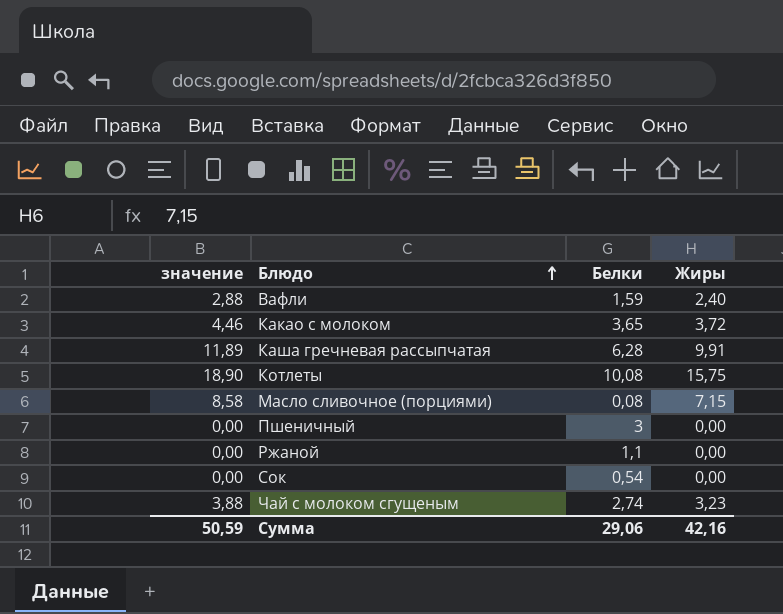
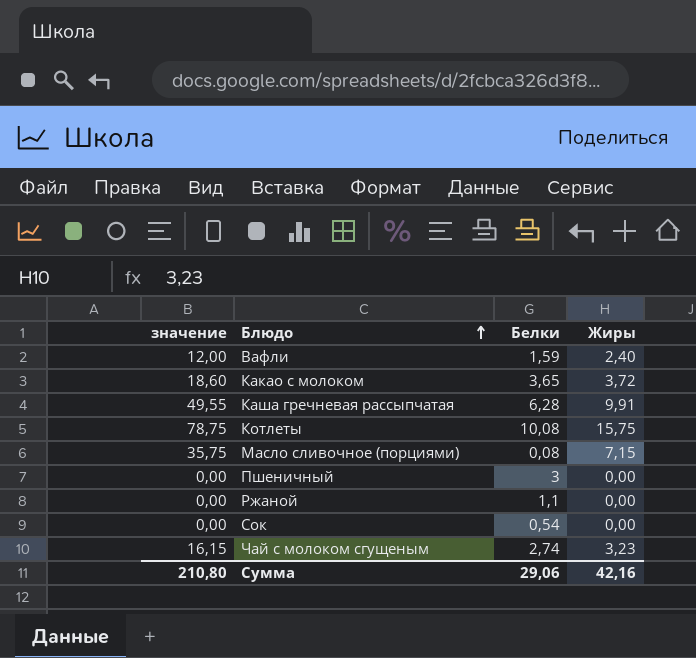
column значение | formula: [Жиры] * 1,2 -> [Жиры] * 5
Сумма | значение: 50,59 -> 210,80

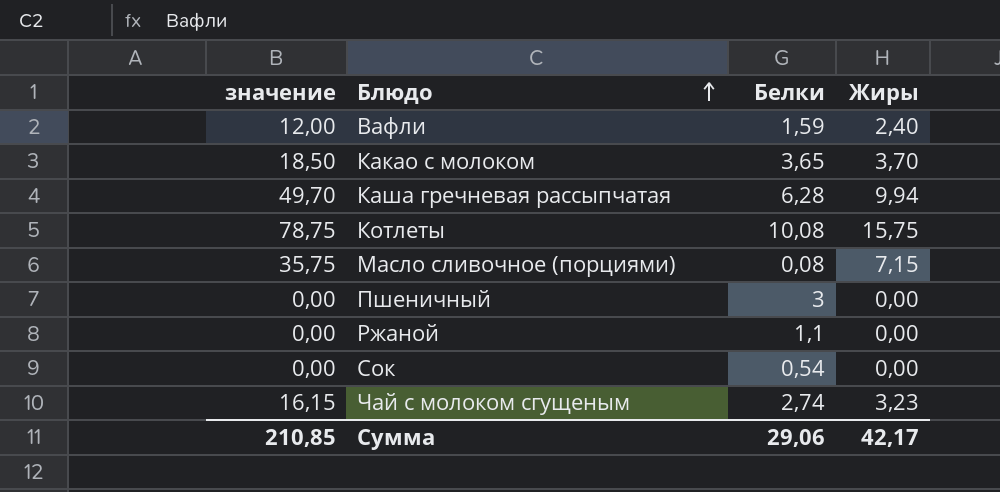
Какао с молоком | значение: 18,60 -> 18,50
Какао с молоком | Жиры: 3,72 -> 3,70
Каша гречневая рассыпчатая | значение: 49,55 -> 49,70
Каша гречневая рассыпчатая | Жиры: 9,91 -> 9,94
Сумма | значение: 210,80 -> 210,85
Сумма | Жиры: 42,16 -> 42,17

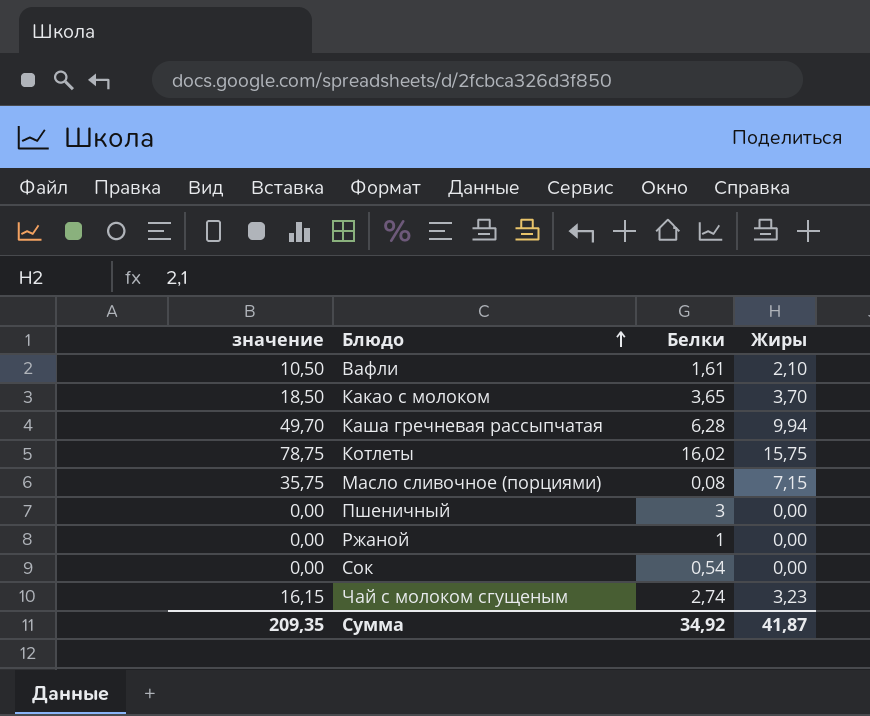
Вафли | значение: 12,00 -> 10,50
Вафли | Белки: 1,59 -> 1,61
Вафли | Жиры: 2,40 -> 2,10
Котлеты | Белки: 10,08 -> 16,02
Ржаной | Белки: 1,1 -> 1
Сумма | значение: 210,85 -> 209,35
Сумма | Белки: 29,06 -> 34,92
Сумма | Жиры: 42,17 -> 41,87

